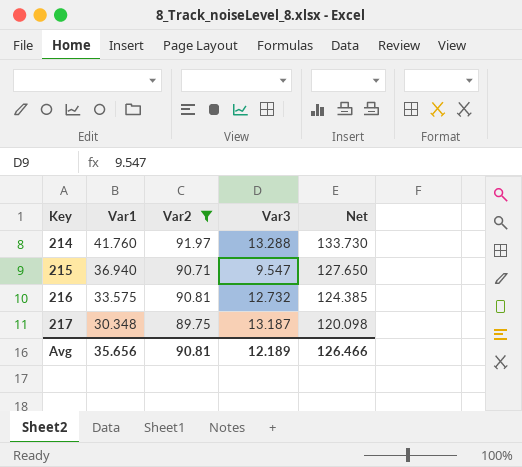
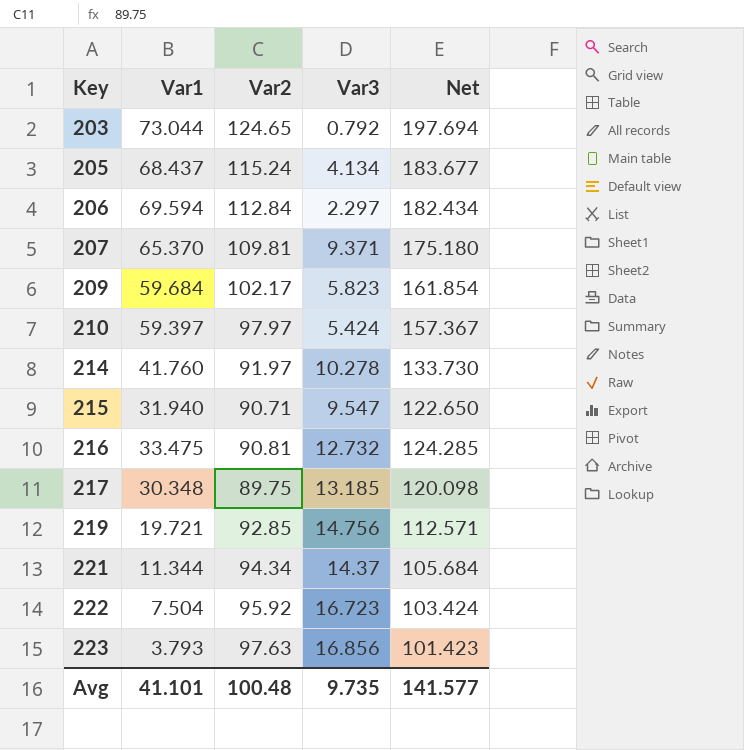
filter: Var2 <= 91.97 -> none
214 | Var3: 13.288 -> 10.278
215 | Var1: 36.940 -> 31.940
215 | Net: 127.650 -> 122.650
216 | Var1: 33.575 -> 33.475
216 | Net: 124.385 -> 124.285
217 | Var3: 13.187 -> 13.185
Avg | Var1: 35.656 -> 41.101
Avg | Var2: 90.81 -> 100.48
Avg | Var3: 12.189 -> 9.735
Avg | Net: 126.466 -> 141.577

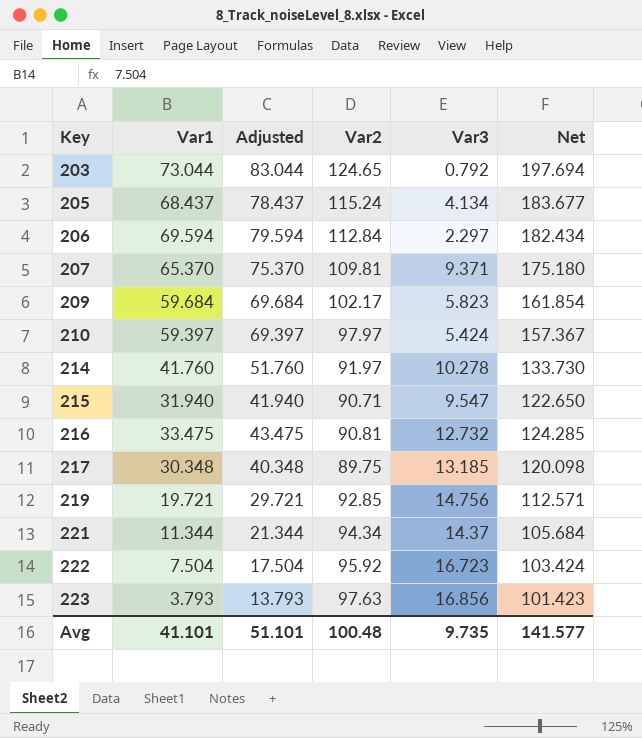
column Adjusted | formula: none -> [Var1] + 10

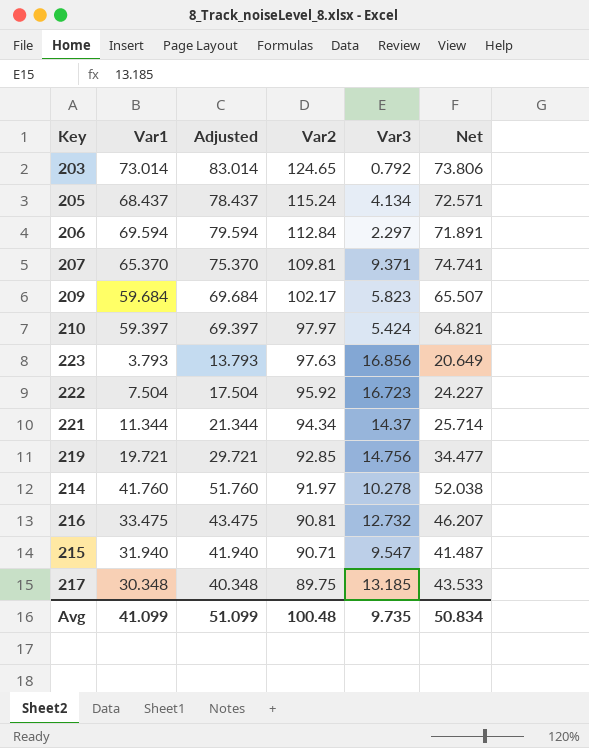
row order: Key ascending -> Var2 descending
column Net | formula: [Var1] + [Var2] -> [Var1] + [Var3]
203 | Var1: 73.044 -> 73.014
203 | Adjusted: 83.044 -> 83.014
Avg | Var1: 41.101 -> 41.099
Avg | Adjusted: 51.101 -> 51.099
Avg | Net: 141.577 -> 50.834

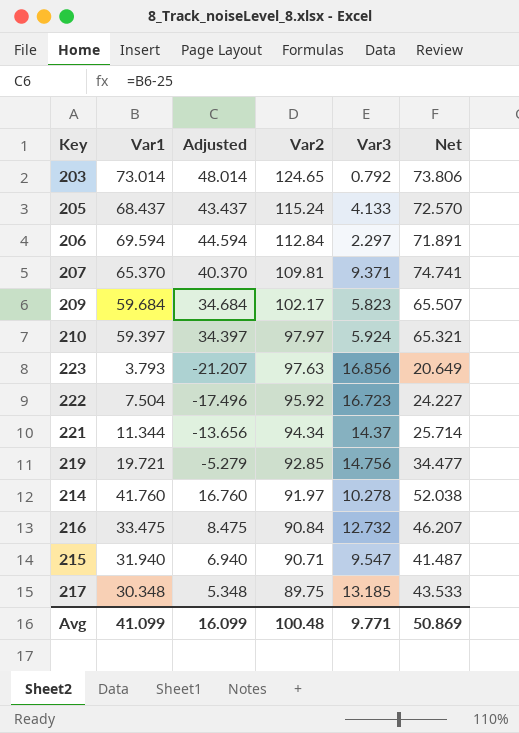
column Adjusted | formula: [Var1] + 10 -> [Var1] - 25
205 | Var3: 4.134 -> 4.133
205 | Net: 72.571 -> 72.570
210 | Var3: 5.424 -> 5.924
210 | Net: 64.821 -> 65.321
216 | Var2: 90.81 -> 90.84
Avg | Adjusted: 51.099 -> 16.099
Avg | Var3: 9.735 -> 9.771
Avg | Net: 50.834 -> 50.869

